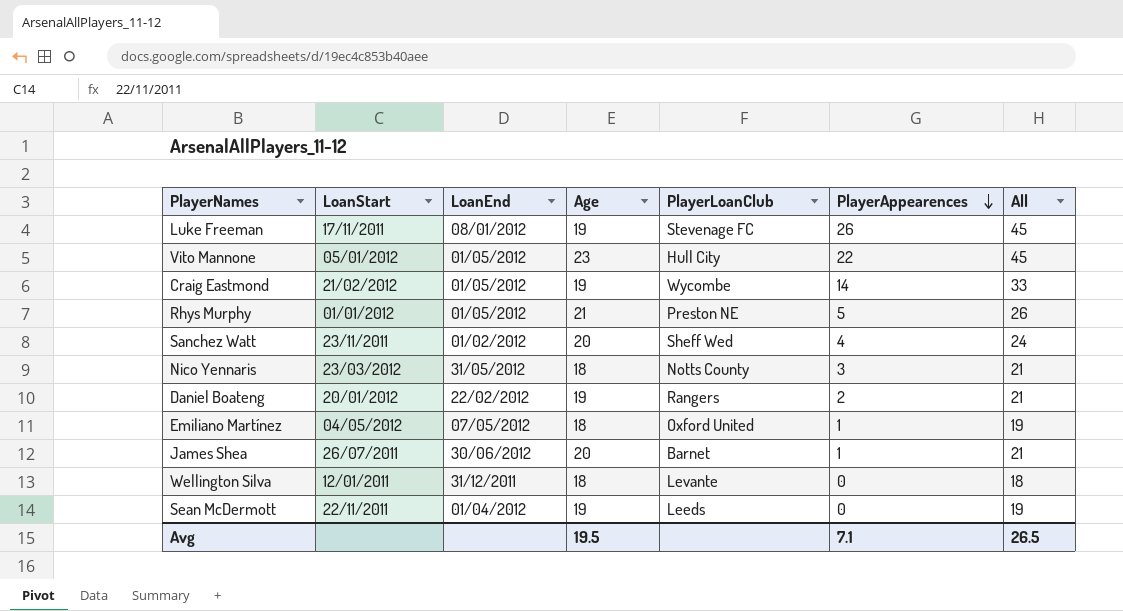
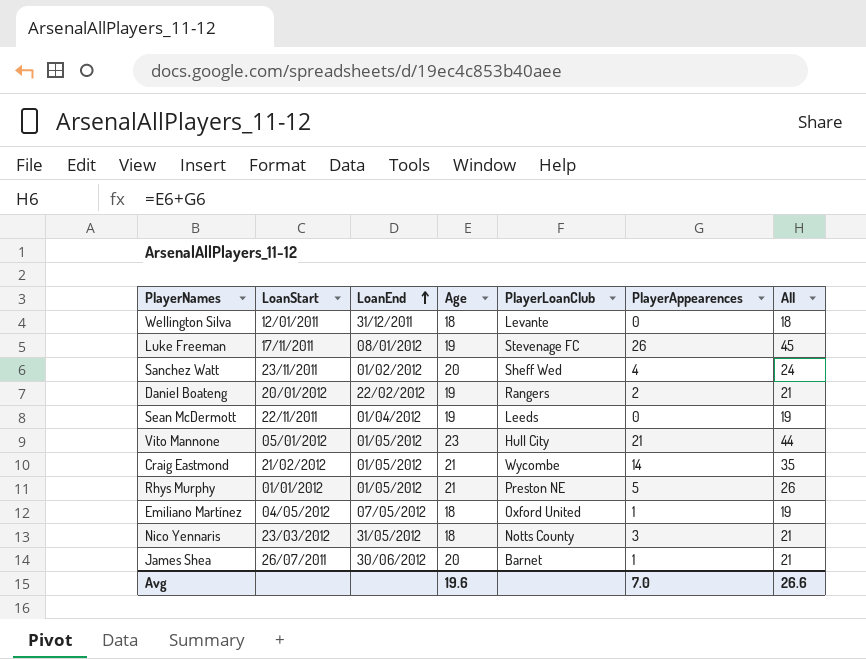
row order: PlayerAppearences descending -> LoanEnd ascending
Vito Mannone | PlayerAppearences: 22 -> 21
Vito Mannone | All: 45 -> 44
Craig Eastmond | Age: 19 -> 21
Craig Eastmond | All: 33 -> 35
Avg | Age: 19.5 -> 19.6
Avg | PlayerAppearences: 7.1 -> 7.0
Avg | All: 26.5 -> 26.6

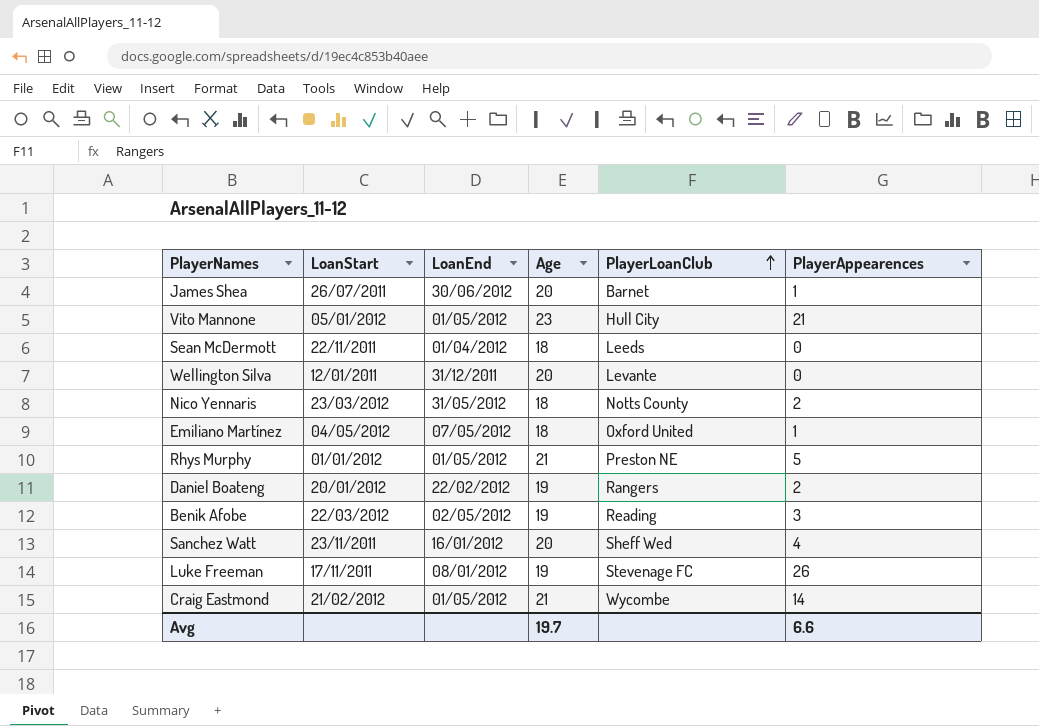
row order: LoanEnd ascending -> PlayerLoanClub ascending
column All | formula: [Age] + [PlayerAppearences] -> none
Sean McDermott | Age: 19 -> 18
Wellington Silva | Age: 18 -> 20
Nico Yennaris | PlayerAppearences: 3 -> 2
row Benik Afobe: none -> 22/03/2012 | 02/05/2012 | 19 | Reading | 3
Sanchez Watt | LoanEnd: 01/02/2012 -> 16/01/2012
Avg | Age: 19.6 -> 19.7
Avg | PlayerAppearences: 7.0 -> 6.6

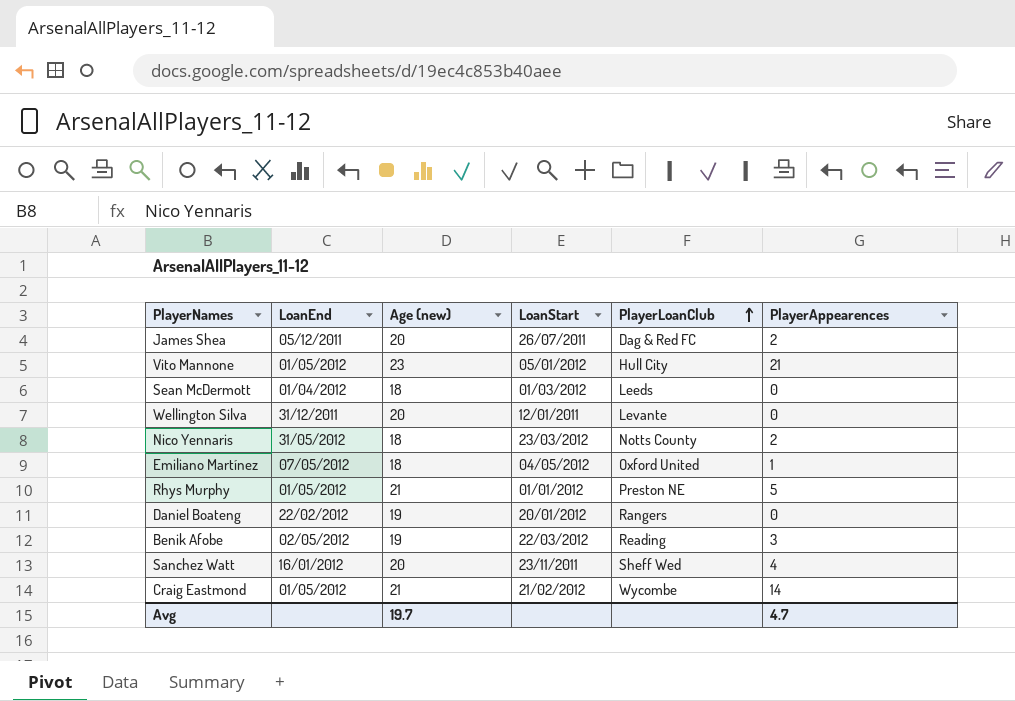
column name: Age -> Age (new)
column LoanStart | position: 2 -> 4
row Luke Freeman: 17/11/2011 | 08/01/2012 | 19 | Stevenage FC | 26 -> none
James Shea | LoanEnd: 30/06/2012 -> 05/12/2011
James Shea | PlayerLoanClub: Barnet -> Dag & Red FC
James Shea | PlayerAppearences: 1 -> 2
Sean McDermott | LoanStart: 22/11/2011 -> 01/03/2012
Daniel Boateng | PlayerAppearences: 2 -> 0
Avg | PlayerAppearences: 6.6 -> 4.7

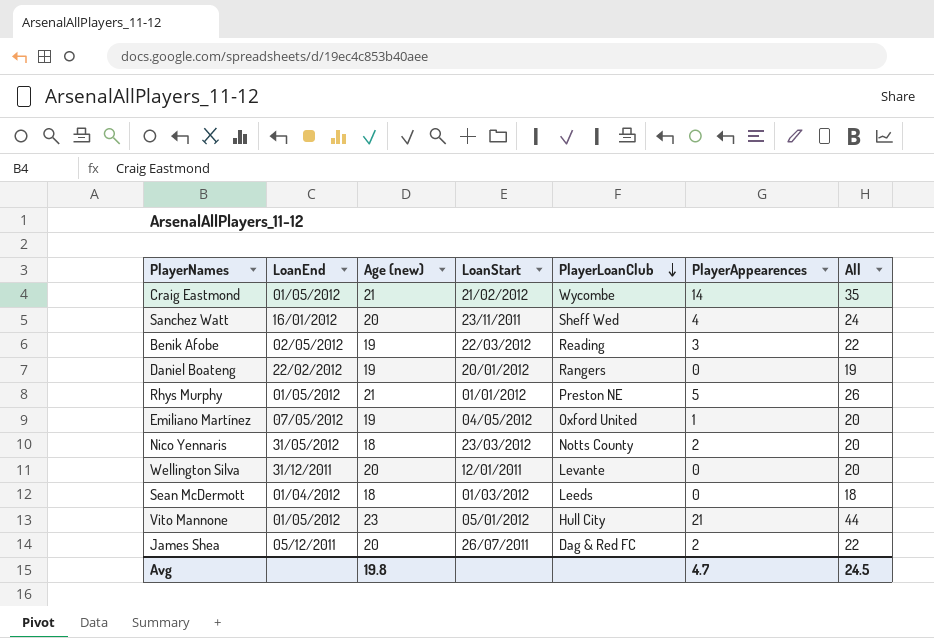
row order: PlayerLoanClub ascending -> PlayerLoanClub descending
column All | formula: none -> [Age (new)] + [PlayerAppearences]
Emiliano Martínez | Age (new): 18 -> 19
Avg | Age (new): 19.7 -> 19.8

